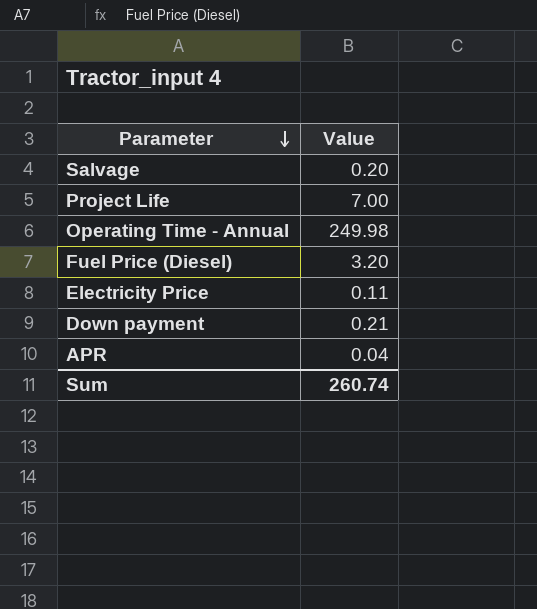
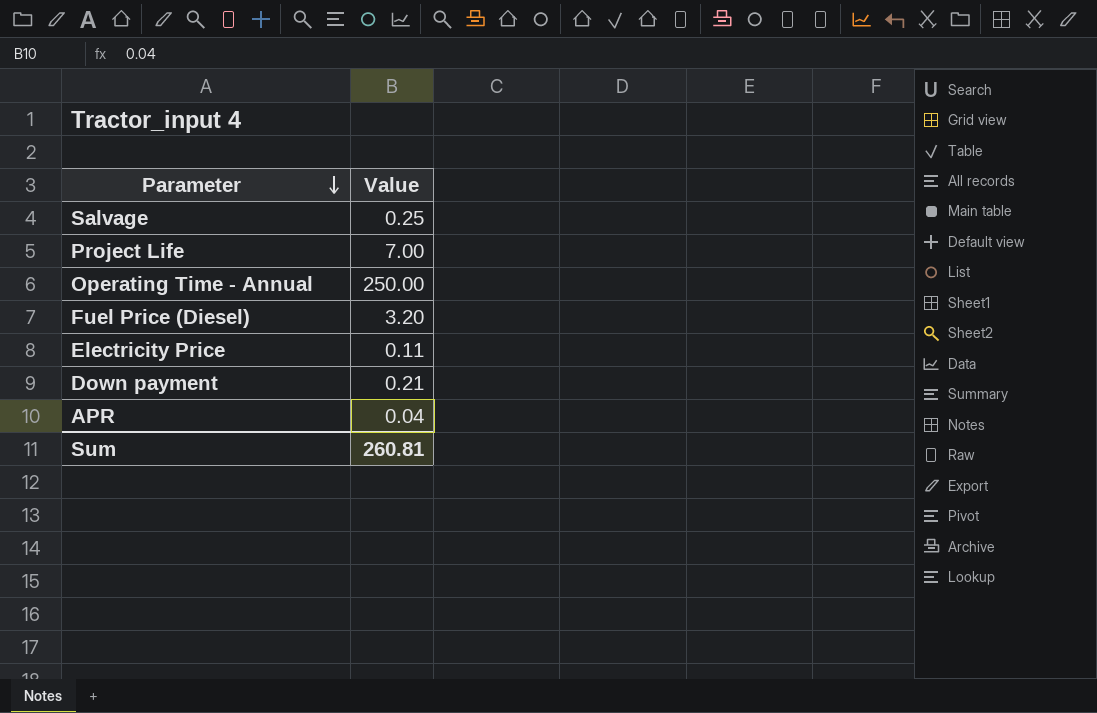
Salvage | Value: 0.20 -> 0.25
Operating Time - Annual | Value: 249.98 -> 250.00
Sum | Value: 260.74 -> 260.81

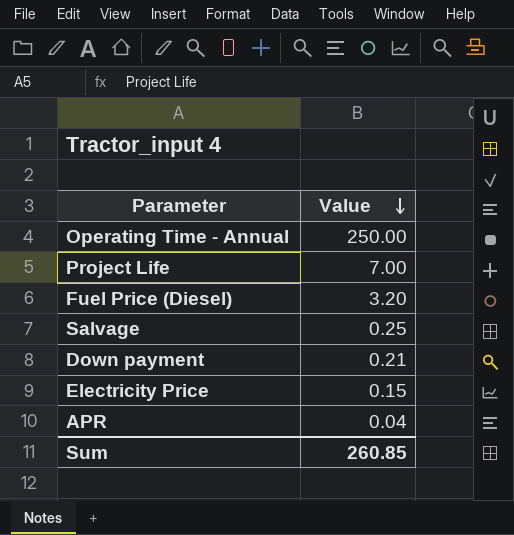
row order: Parameter descending -> Value descending
Electricity Price | Value: 0.11 -> 0.15
Sum | Value: 260.81 -> 260.85

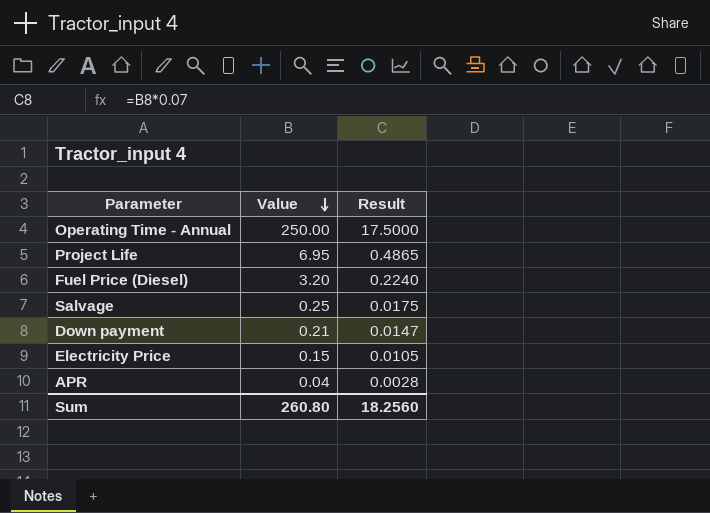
column Result | formula: none -> [Value] * 0.07
Project Life | Value: 7.00 -> 6.95
Sum | Value: 260.85 -> 260.80

